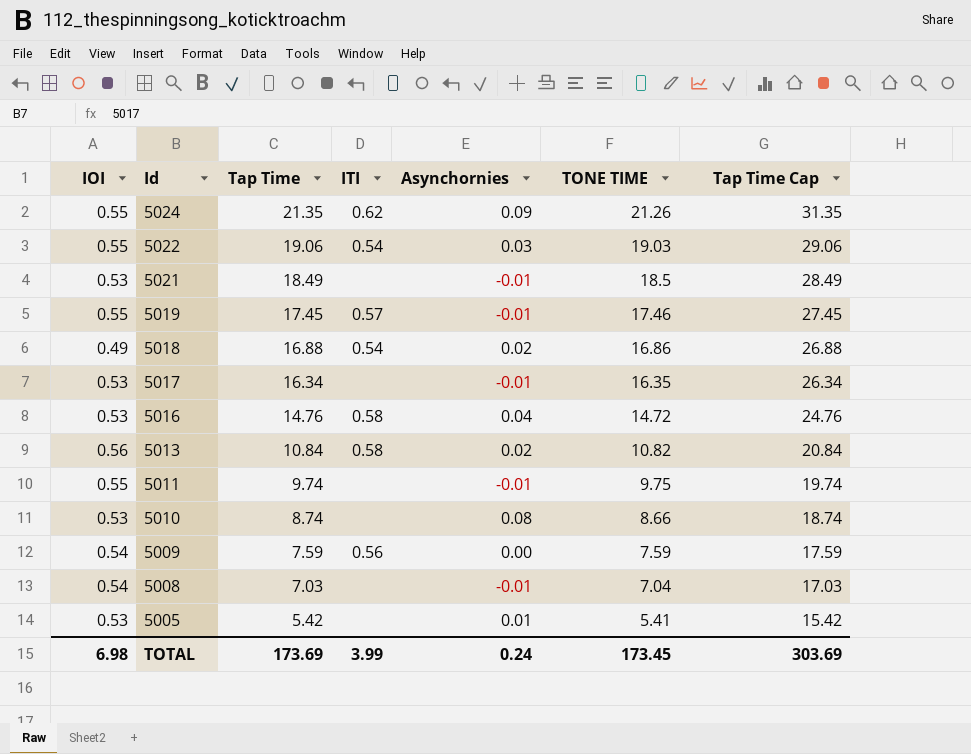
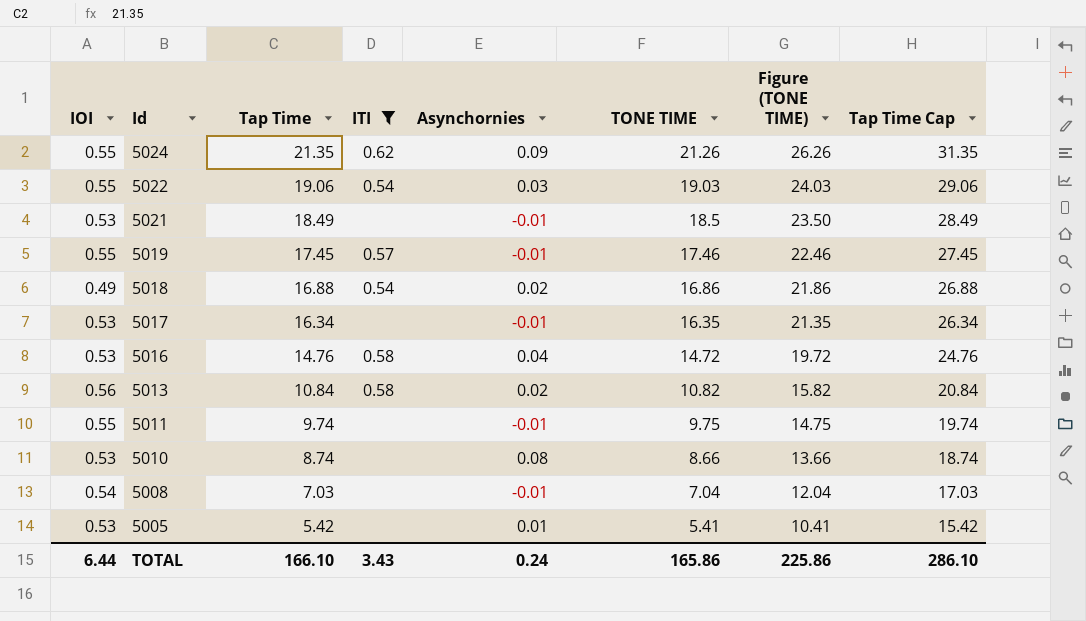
filter: none -> ITI != 0.56
column Figure (TONE TIME) | formula: none -> [TONE TIME] + 5
TOTAL | IOI: 6.98 -> 6.44
TOTAL | Tap Time: 173.69 -> 166.10
TOTAL | ITI: 3.99 -> 3.43
TOTAL | TONE TIME: 173.45 -> 165.86
TOTAL | Tap Time Cap: 303.69 -> 286.10

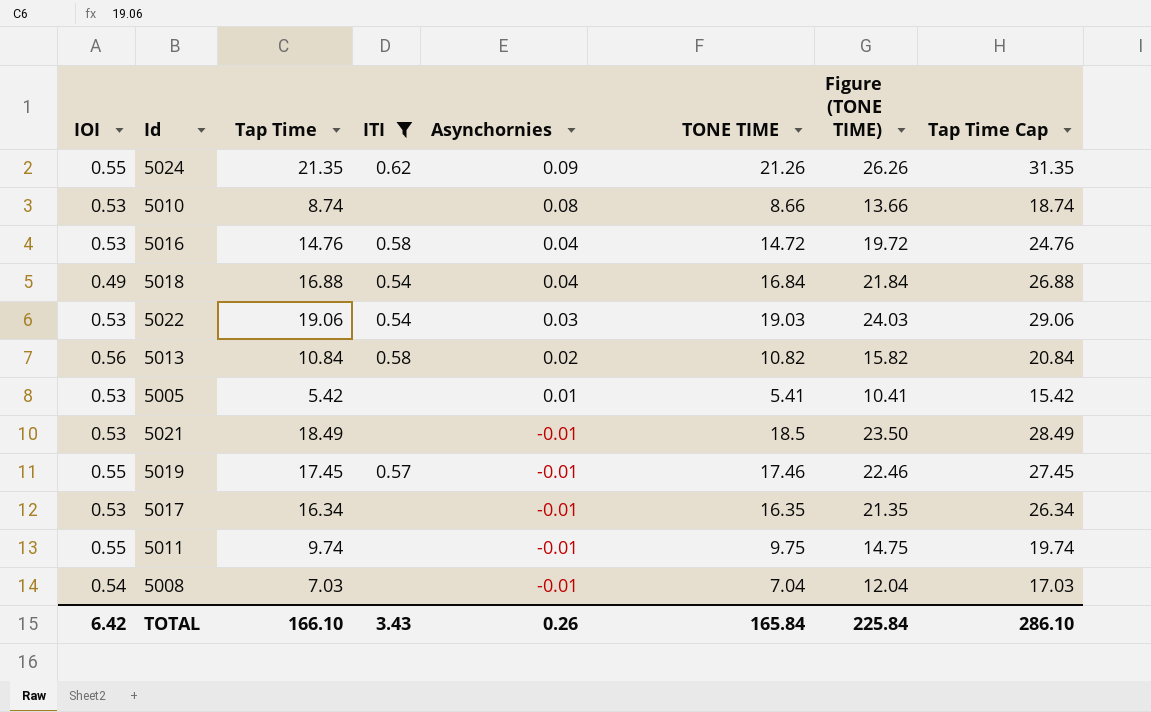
row order: Id descending -> Asynchornies descending
5018 | Asynchornies: 0.02 -> 0.04
5018 | TONE TIME: 16.86 -> 16.84
5018 | Figure (TONE TIME): 21.86 -> 21.84
5022 | IOI: 0.55 -> 0.53
TOTAL | IOI: 6.44 -> 6.42
TOTAL | Asynchornies: 0.24 -> 0.26
TOTAL | TONE TIME: 165.86 -> 165.84
TOTAL | Figure (TONE TIME): 225.86 -> 225.84

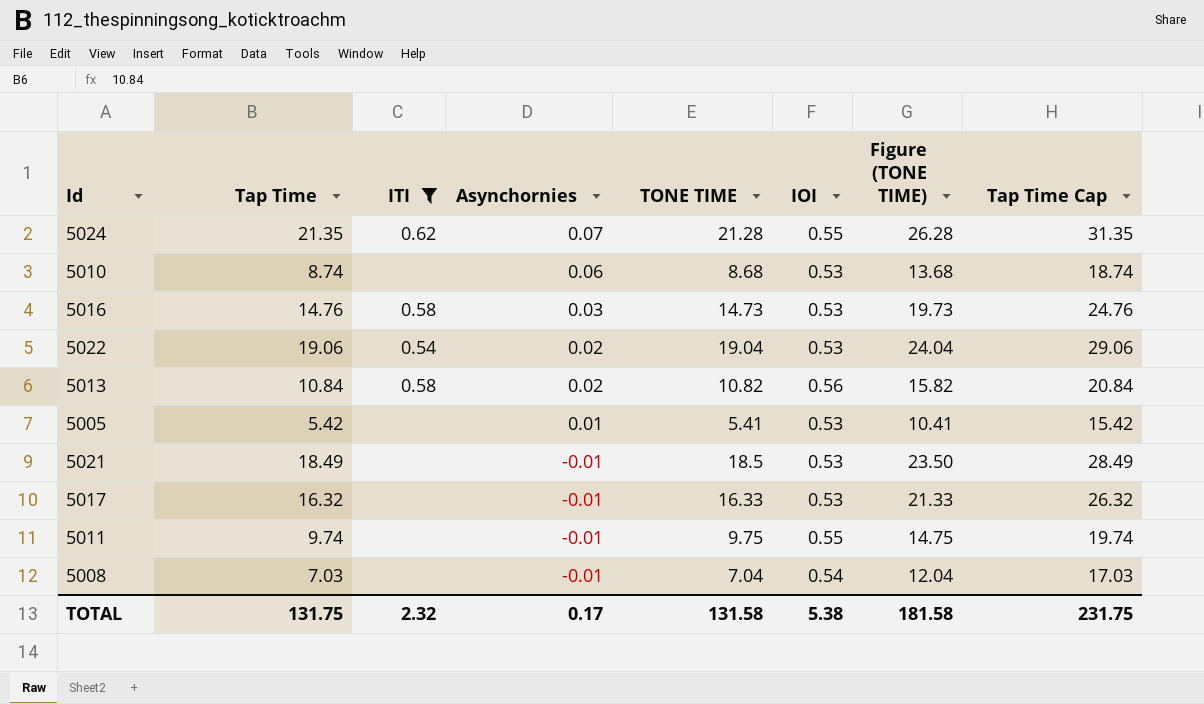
column IOI | position: 1 -> 6
row 5018: 0.49 | 16.88 | 0.54 | 0.04 | 16.84 | 21.84 | 26.88 -> none
row 5019: 0.55 | 17.45 | 0.57 | -0.01 | 17.46 | 22.46 | 27.45 -> none
5024 | Asynchornies: 0.09 -> 0.07
5024 | TONE TIME: 21.26 -> 21.28
5024 | Figure (TONE TIME): 26.26 -> 26.28
5010 | Asynchornies: 0.08 -> 0.06
5010 | TONE TIME: 8.66 -> 8.68
5010 | Figure (TONE TIME): 13.66 -> 13.68
5016 | Asynchornies: 0.04 -> 0.03
5016 | TONE TIME: 14.72 -> 14.73
5016 | Figure (TONE TIME): 19.72 -> 19.73
5022 | Asynchornies: 0.03 -> 0.02
5022 | TONE TIME: 19.03 -> 19.04
5022 | Figure (TONE TIME): 24.03 -> 24.04
5017 | Tap Time: 16.34 -> 16.32
5017 | TONE TIME: 16.35 -> 16.33
5017 | Figure (TONE TIME): 21.35 -> 21.33
5017 | Tap Time Cap: 26.34 -> 26.32
TOTAL | Tap Time: 166.10 -> 131.75
TOTAL | ITI: 3.43 -> 2.32
TOTAL | Asynchornies: 0.26 -> 0.17
TOTAL | TONE TIME: 165.84 -> 131.58
TOTAL | IOI: 6.42 -> 5.38
TOTAL | Figure (TONE TIME): 225.84 -> 181.58
TOTAL | Tap Time Cap: 286.10 -> 231.75

